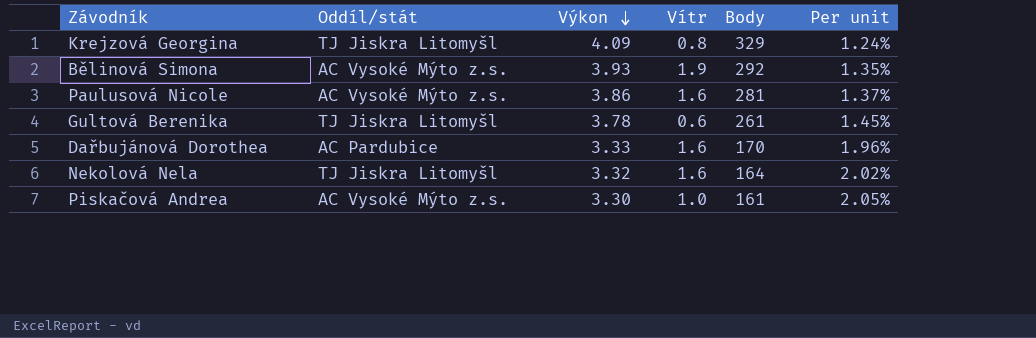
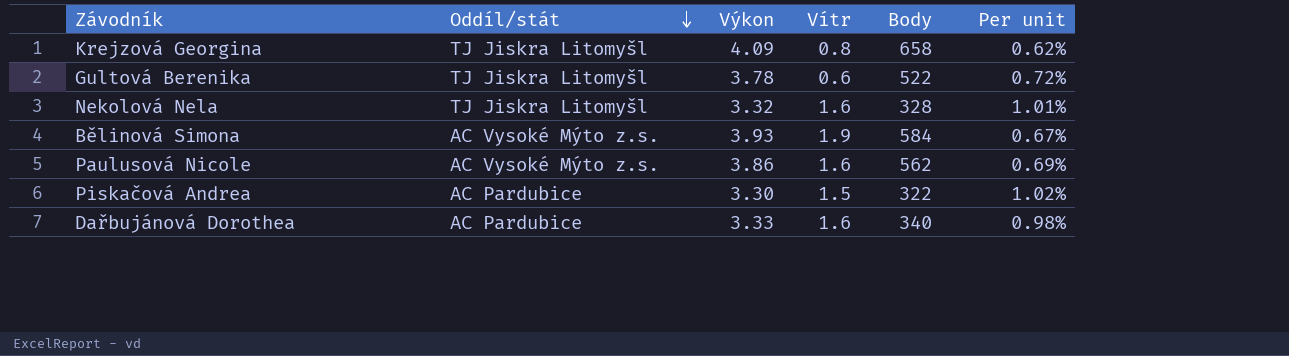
row order: Výkon descending -> Oddíl/stát descending
Krejzová Georgina | Body: 329 -> 658
Krejzová Georgina | Per unit: 1.24% -> 0.62%
Gultová Berenika | Body: 261 -> 522
Gultová Berenika | Per unit: 1.45% -> 0.72%
Nekolová Nela | Body: 164 -> 328
Nekolová Nela | Per unit: 2.02% -> 1.01%
Bělinová Simona | Body: 292 -> 584
Bělinová Simona | Per unit: 1.35% -> 0.67%
Paulusová Nicole | Body: 281 -> 562
Paulusová Nicole | Per unit: 1.37% -> 0.69%
Piskačová Andrea | Oddíl/stát: AC Vysoké Mýto z.s. -> AC Pardubice
Piskačová Andrea | Vítr: 1.0 -> 1.5
Piskačová Andrea | Body: 161 -> 322
Piskačová Andrea | Per unit: 2.05% -> 1.02%
Dařbujánová Dorothea | Body: 170 -> 340
Dařbujánová Dorothea | Per unit: 1.96% -> 0.98%

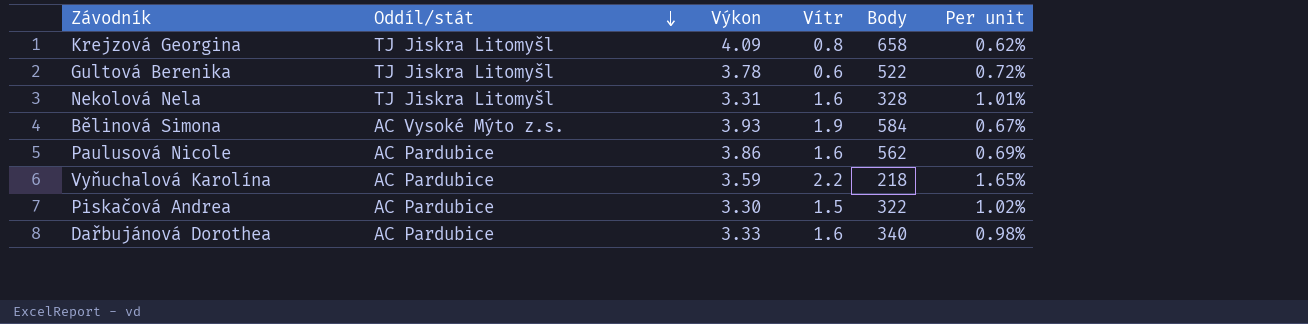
Nekolová Nela | Výkon: 3.32 -> 3.31
Paulusová Nicole | Oddíl/stát: AC Vysoké Mýto z.s. -> AC Pardubice
row Vyňuchalová Karolína: none -> AC Pardubice | 3.59 | 2.2 | 218 | 1.65%

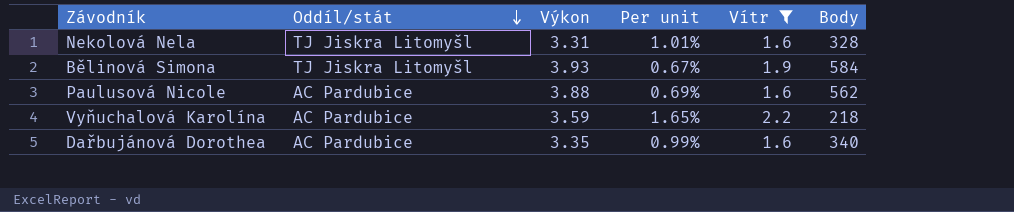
filter: none -> Vítr >= 1.6
column Per unit | position: 6 -> 4
Bělinová Simona | Oddíl/stát: AC Vysoké Mýto z.s. -> TJ Jiskra Litomyšl
Paulusová Nicole | Výkon: 3.86 -> 3.88
Dařbujánová Dorothea | Výkon: 3.33 -> 3.35
Dařbujánová Dorothea | Per unit: 0.98% -> 0.99%

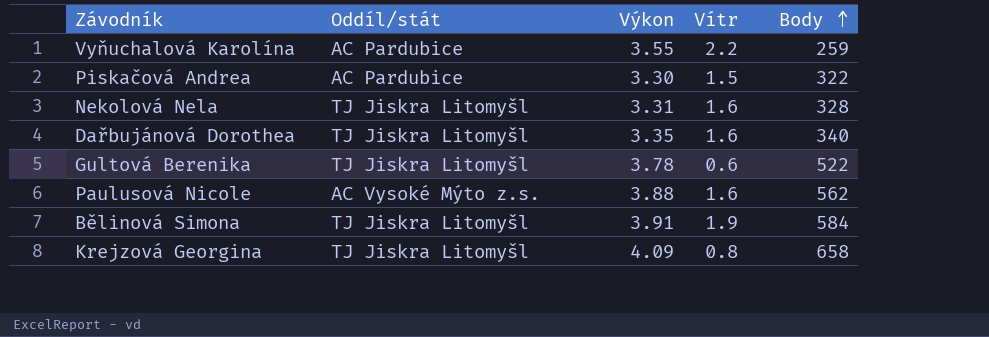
filter: Vítr >= 1.6 -> none
row order: Oddíl/stát descending -> Body ascending
column Per unit | formula: [Výkon] / [Body] -> none
Vyňuchalová Karolína | Výkon: 3.59 -> 3.55
Vyňuchalová Karolína | Body: 218 -> 259
Dařbujánová Dorothea | Oddíl/stát: AC Pardubice -> TJ Jiskra Litomyšl
Paulusová Nicole | Oddíl/stát: AC Pardubice -> AC Vysoké Mýto z.s.
Bělinová Simona | Výkon: 3.93 -> 3.91

